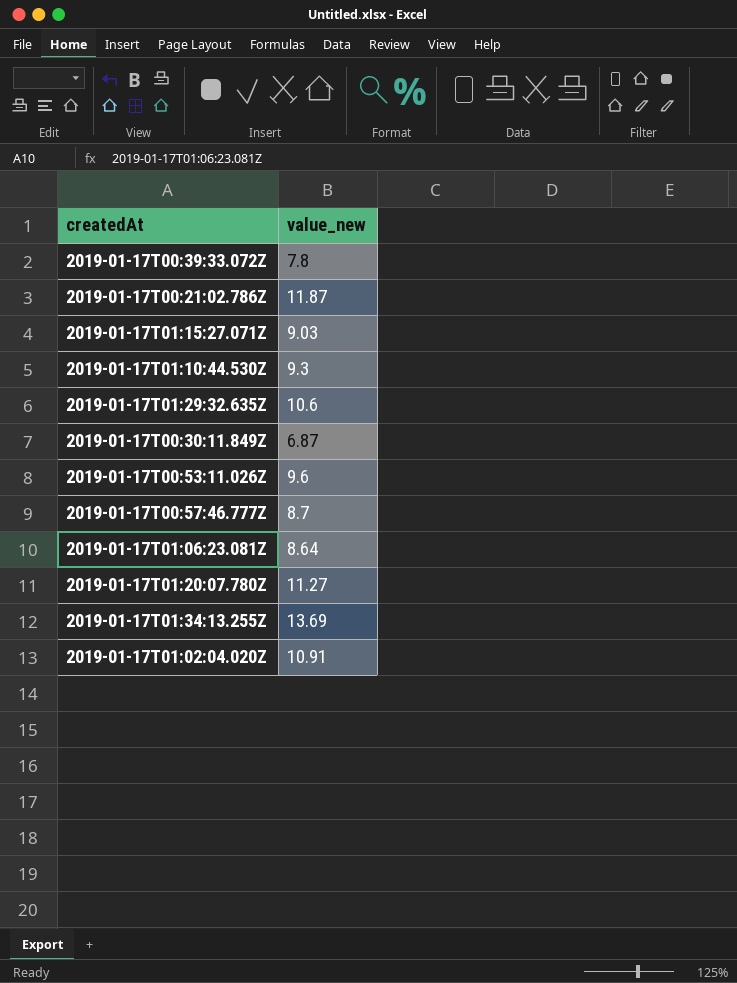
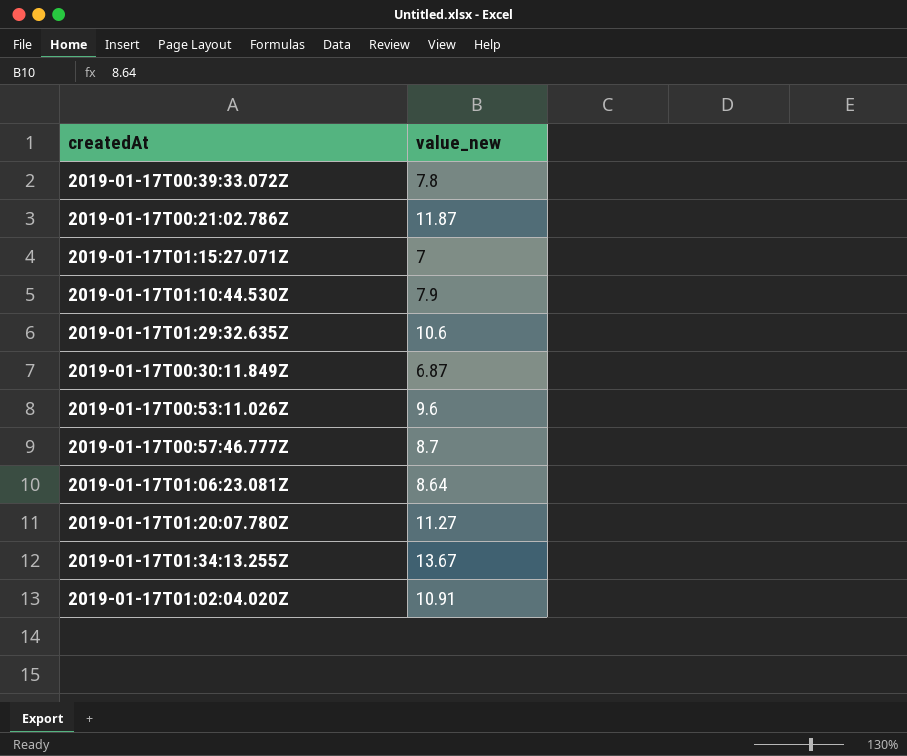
2019-01-17T01:15:27.071Z | value_new: 9.03 -> 7
2019-01-17T01:10:44.530Z | value_new: 9.3 -> 7.9
2019-01-17T01:34:13.255Z | value_new: 13.69 -> 13.67

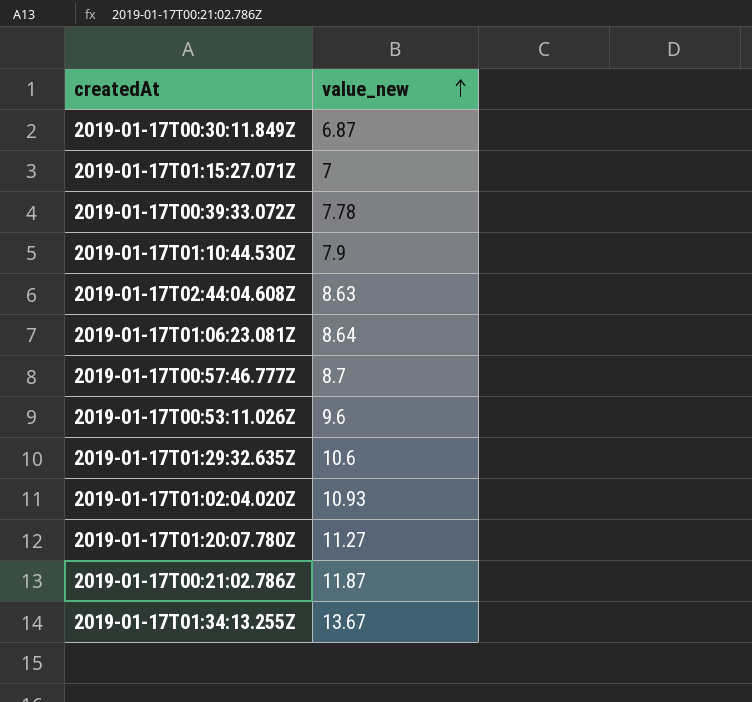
row order: none -> value_new ascending
2019-01-17T00:39:33.072Z | value_new: 7.8 -> 7.78
row 2019-01-17T02:44:04.608Z: none -> 8.63
2019-01-17T01:02:04.020Z | value_new: 10.91 -> 10.93

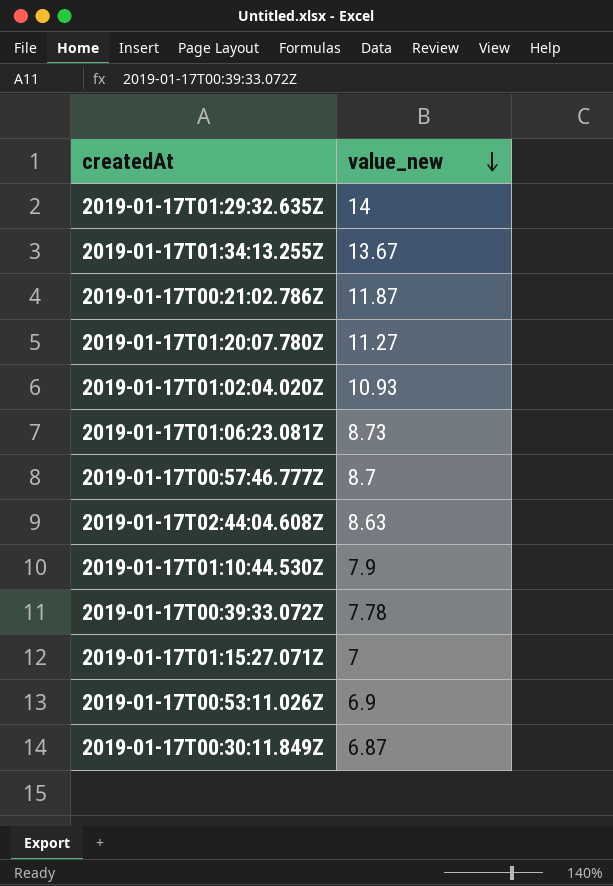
row order: value_new ascending -> value_new descending
2019-01-17T01:29:32.635Z | value_new: 10.6 -> 14
2019-01-17T01:06:23.081Z | value_new: 8.64 -> 8.73
2019-01-17T00:53:11.026Z | value_new: 9.6 -> 6.9

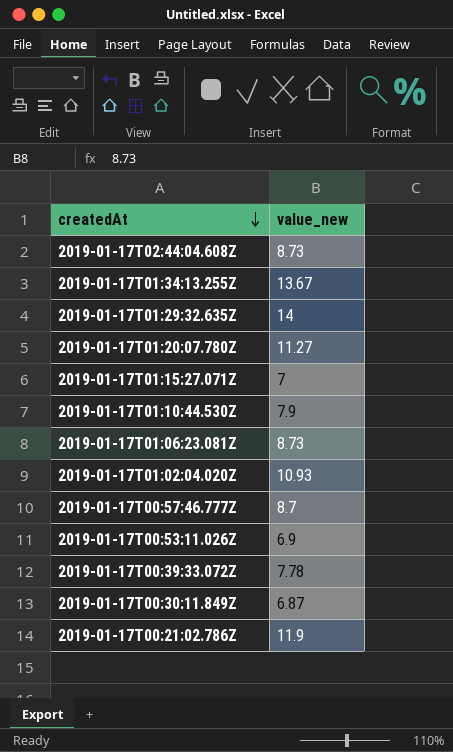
row order: value_new descending -> createdAt descending
2019-01-17T02:44:04.608Z | value_new: 8.63 -> 8.73
2019-01-17T00:21:02.786Z | value_new: 11.87 -> 11.9

